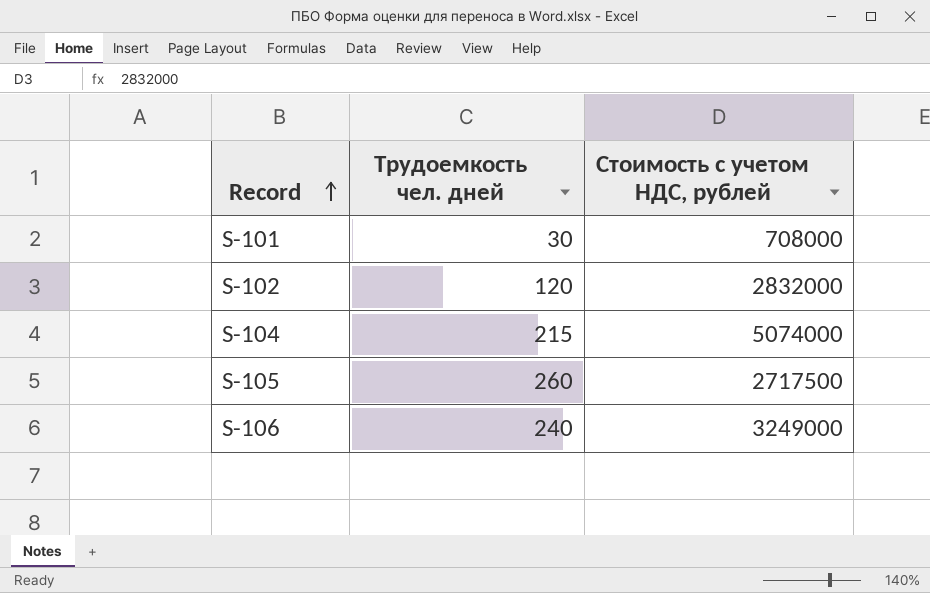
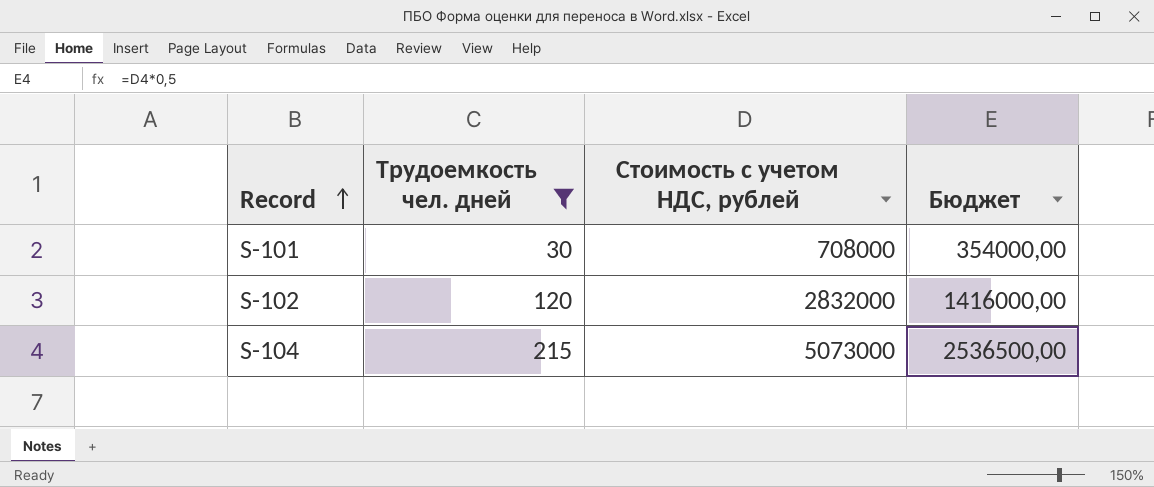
filter: none -> Трудоемкость чел. дней <= 215
column Бюджет | formula: none -> [Стоимость с учетом НДС, рублей] * 0,5
S-104 | Стоимость с учетом НДС, рублей: 5074000 -> 5073000

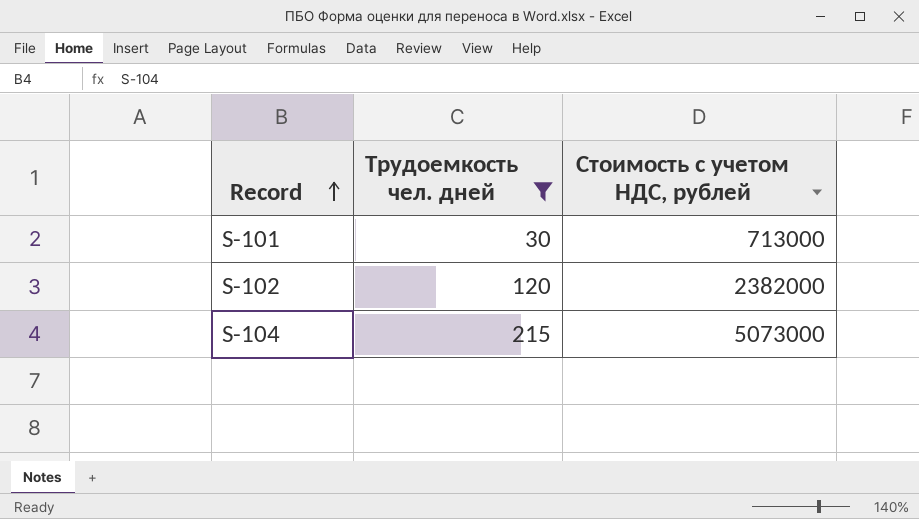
column Бюджет | formula: [Стоимость с учетом НДС, рублей] * 0,5 -> none
S-101 | Стоимость с учетом НДС, рублей: 708000 -> 713000
S-102 | Стоимость с учетом НДС, рублей: 2832000 -> 2382000

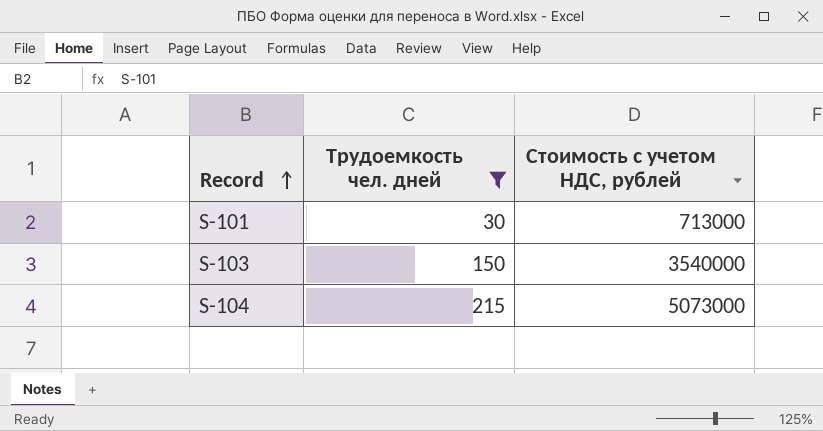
row S-102: 120 | 2382000 -> none
row S-103: none -> 150 | 3540000

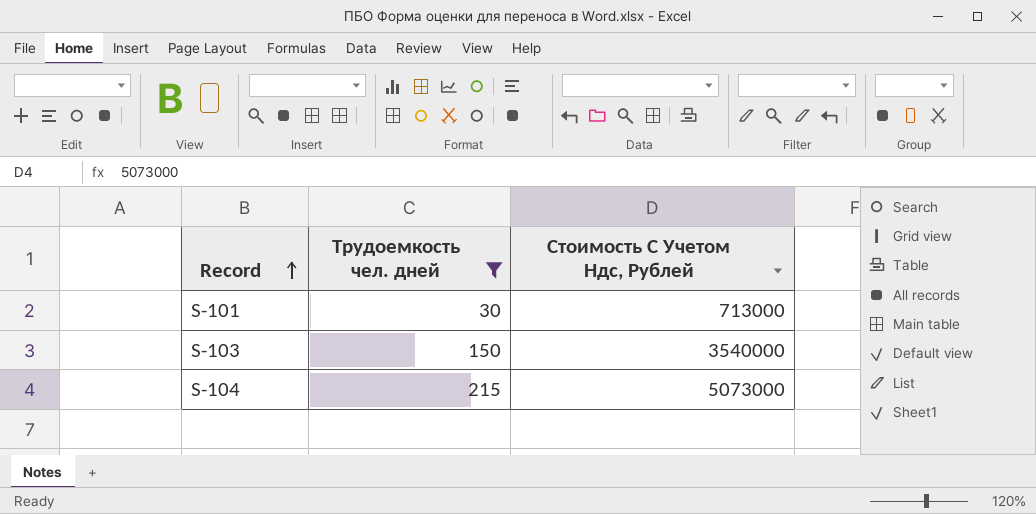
column name: Стоимость с учетом НДС, рублей -> Стоимость С Учетом Ндс, Рублей

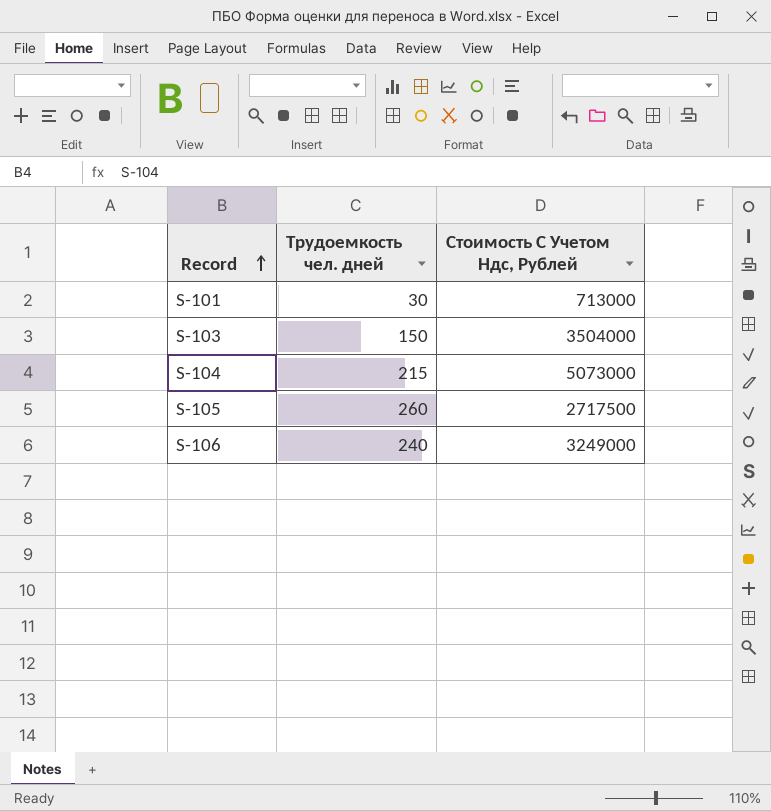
filter: Трудоемкость чел. дней <= 215 -> none
S-103 | Стоимость С Учетом Ндс, Рублей: 3540000 -> 3504000

